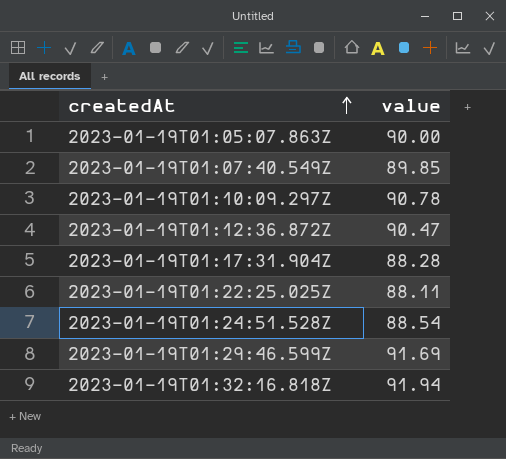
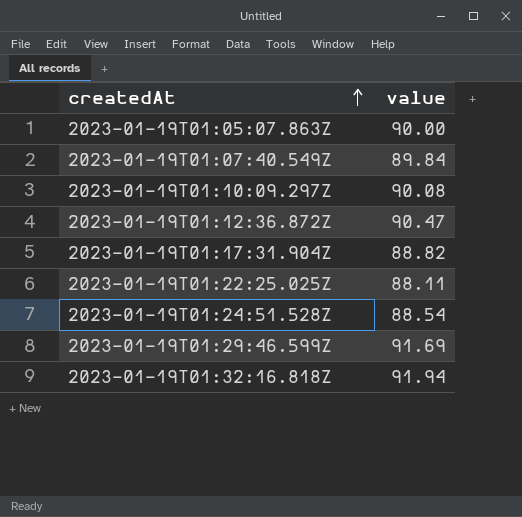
2023-01-19T01:07:40.549Z | value: 89.85 -> 89.84
2023-01-19T01:10:09.297Z | value: 90.78 -> 90.08
2023-01-19T01:17:31.904Z | value: 88.28 -> 88.82

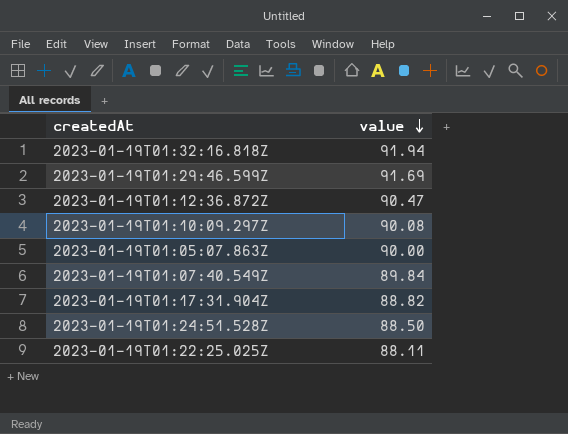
row order: createdAt ascending -> value descending
2023-01-19T01:24:51.528Z | value: 88.54 -> 88.50

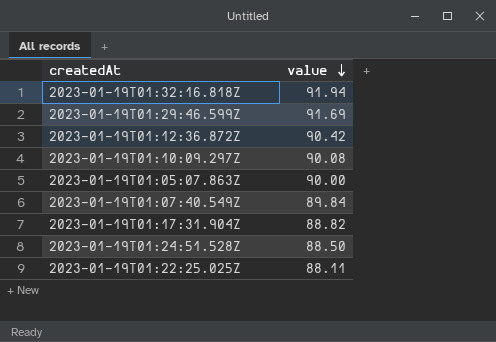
2023-01-19T01:12:36.872Z | value: 90.47 -> 90.42

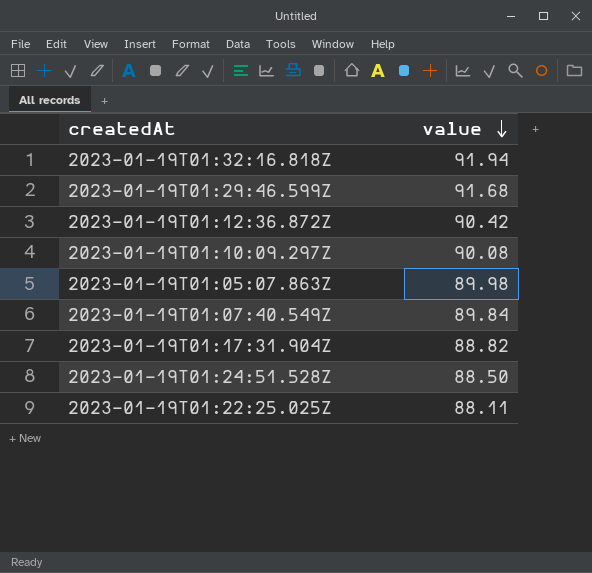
2023-01-19T01:29:46.599Z | value: 91.69 -> 91.68
2023-01-19T01:05:07.863Z | value: 90.00 -> 89.98

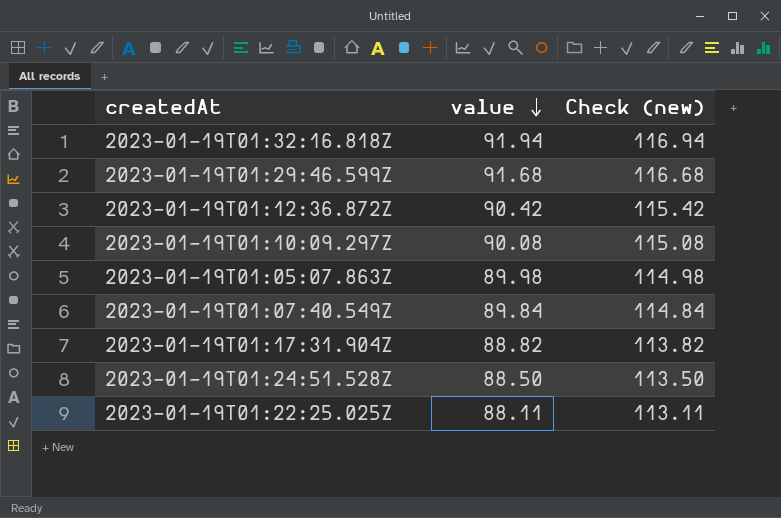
column Check (new) | formula: none -> [value] + 25

